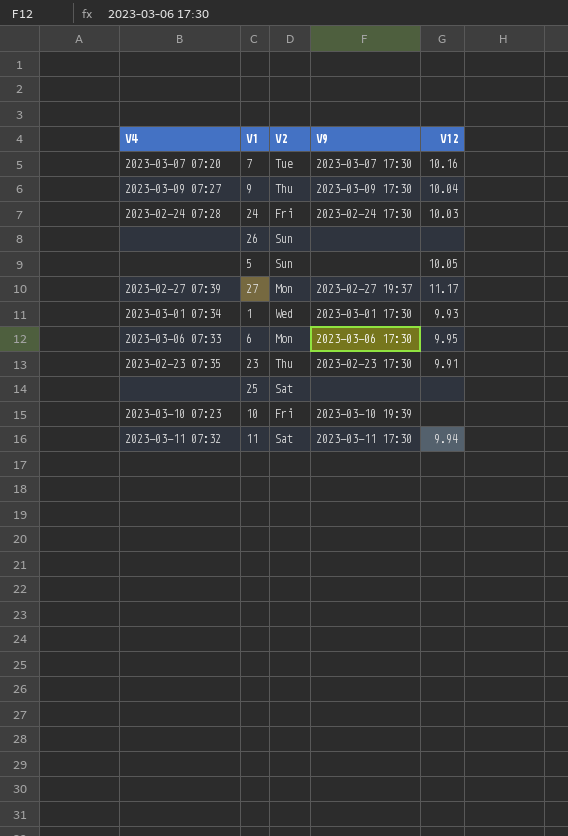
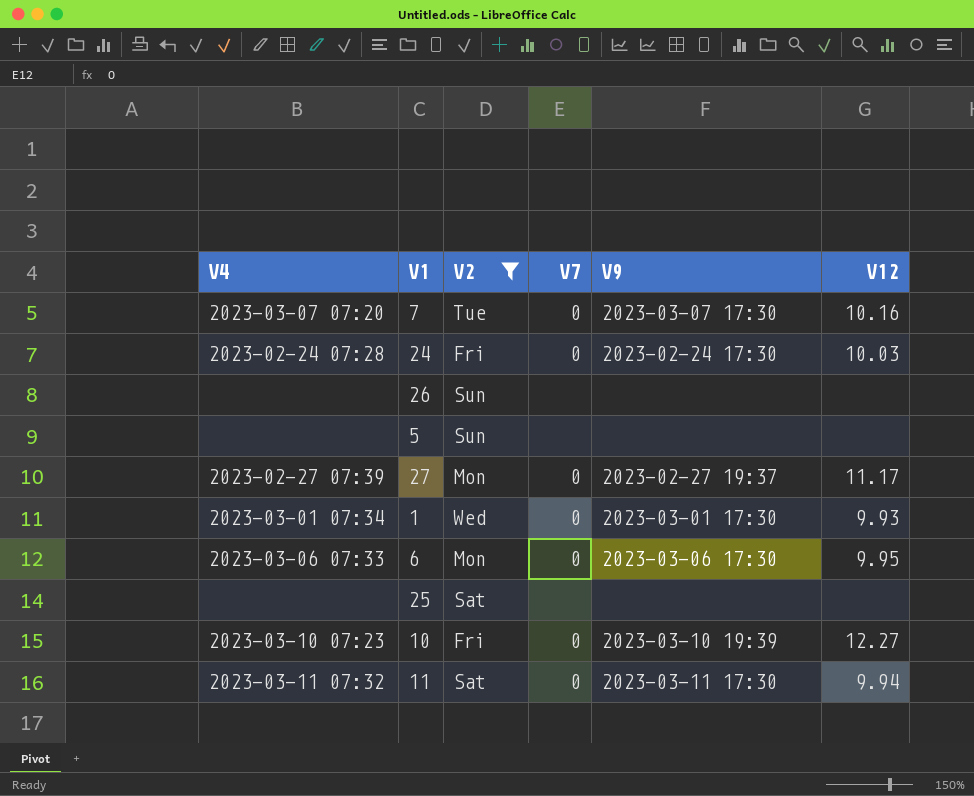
filter: none -> V2 != Thu
column V7 | position: none -> 4
5 | V12: 10.05 -> none
10 | V12: none -> 12.27

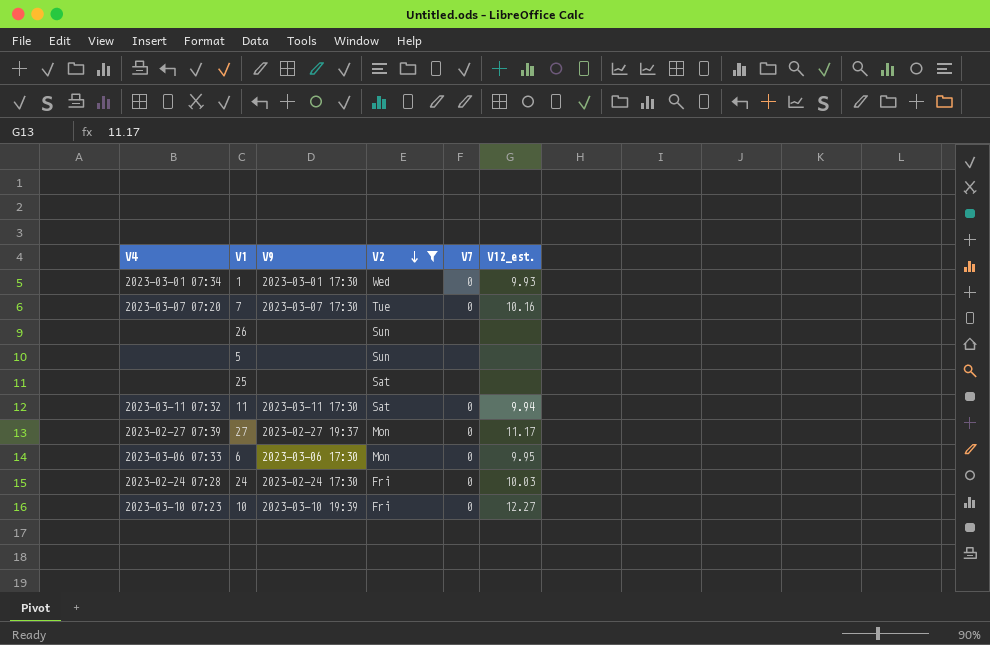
row order: none -> V2 descending
column V9 | position: 5 -> 3
column name: V12 -> V12_est.

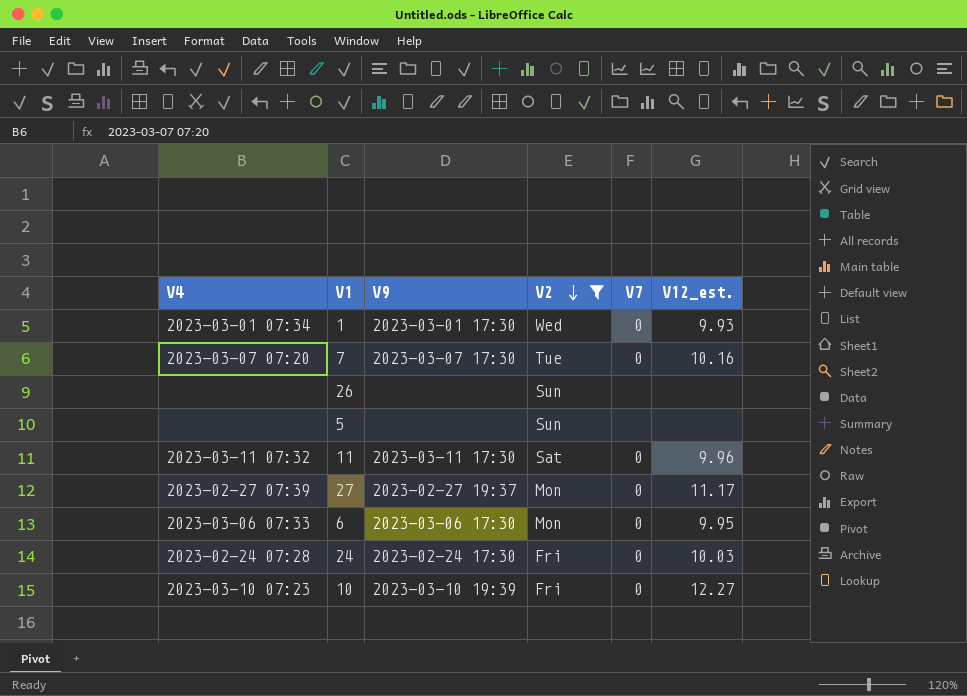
row 25: none | none | Sat | none | none -> none
11 | V12_est.: 9.94 -> 9.96

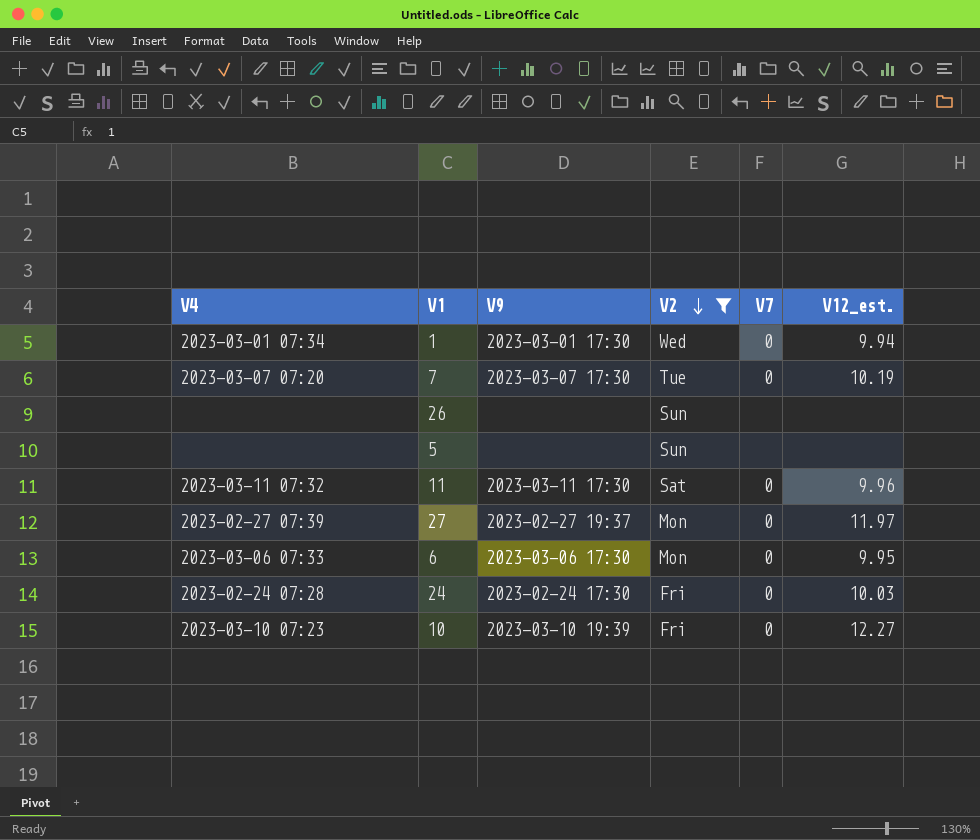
1 | V12_est.: 9.93 -> 9.94
7 | V12_est.: 10.16 -> 10.19
27 | V12_est.: 11.17 -> 11.97

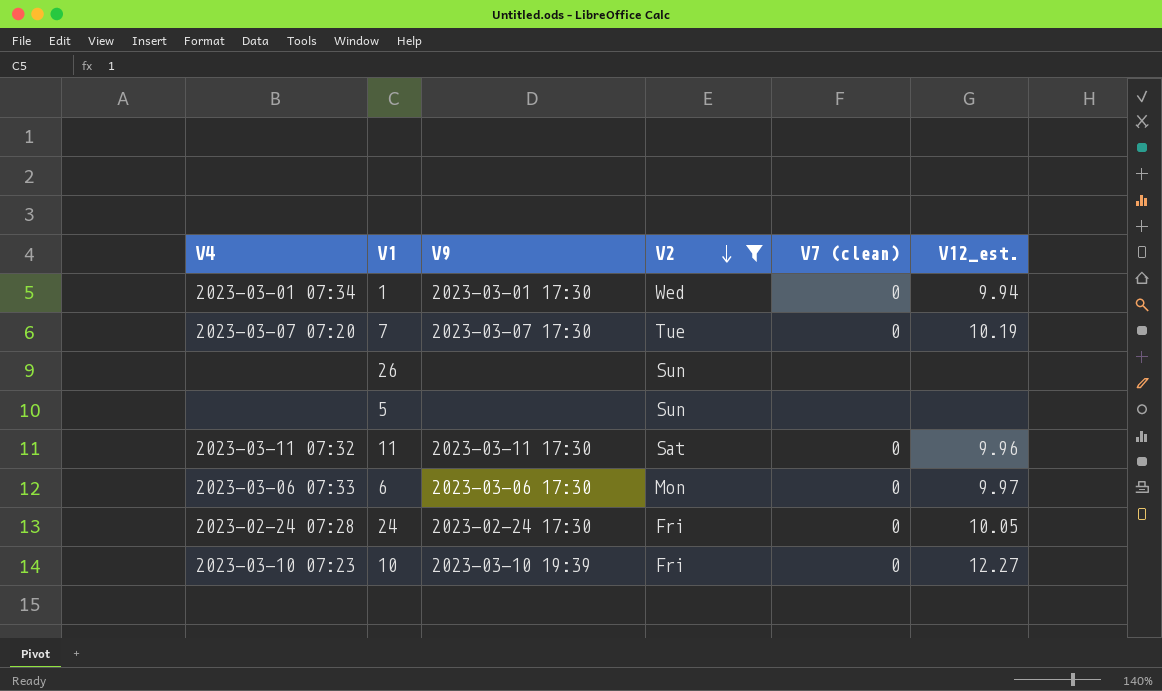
column name: V7 -> V7 (clean)
row 27: 2023-02-27 07:39 | 2023-02-27 19:37 | Mon | 0 | 11.97 -> none
6 | V12_est.: 9.95 -> 9.97
24 | V12_est.: 10.03 -> 10.05

